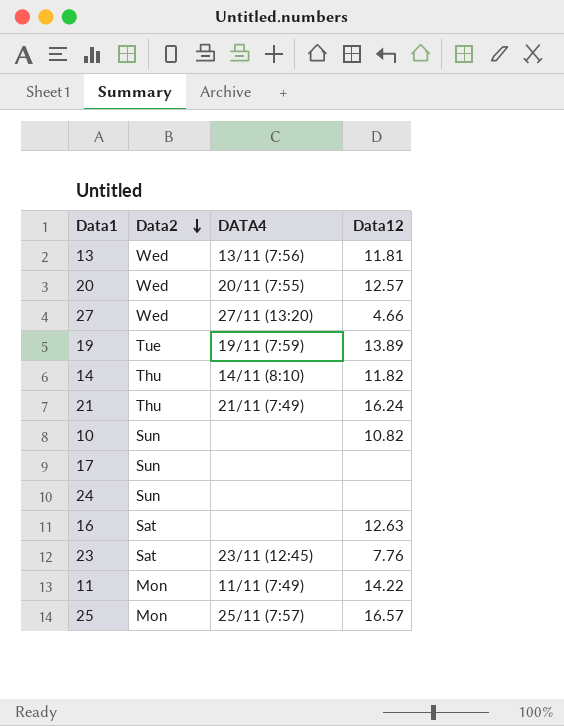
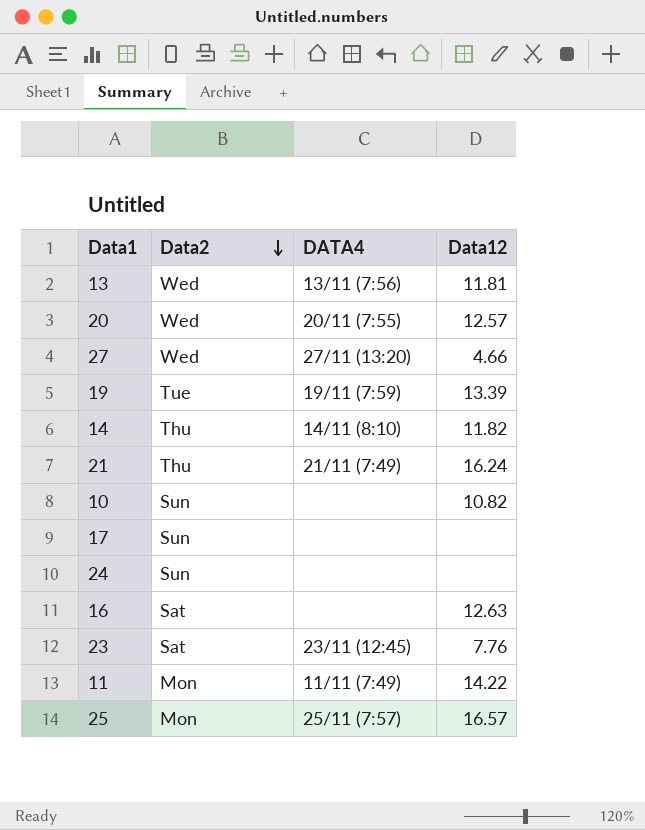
19 | Data12: 13.89 -> 13.39

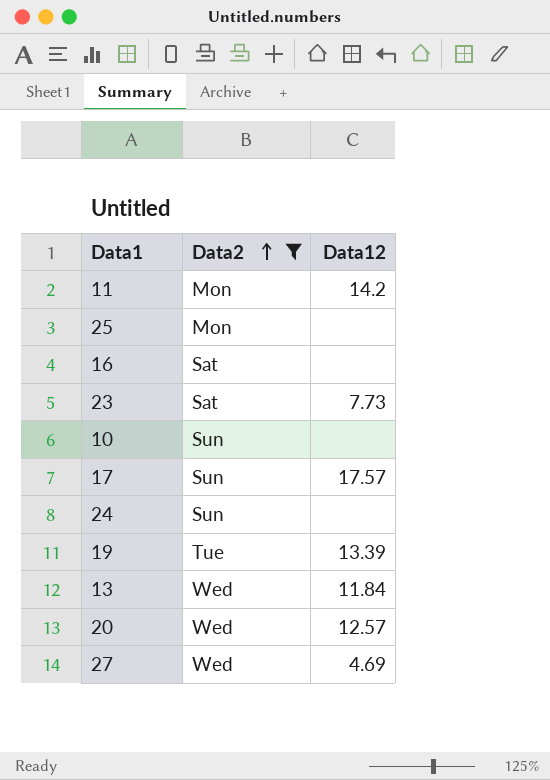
filter: none -> Data2 != Thu
row order: Data2 descending -> Data2 ascending
column DATA4 | position: 3 -> none
11 | Data12: 14.22 -> 14.2
25 | Data12: 16.57 -> none
16 | Data12: 12.63 -> none
23 | Data12: 7.76 -> 7.73
10 | Data12: 10.82 -> none
17 | Data12: none -> 17.57
13 | Data12: 11.81 -> 11.84
27 | Data12: 4.66 -> 4.69

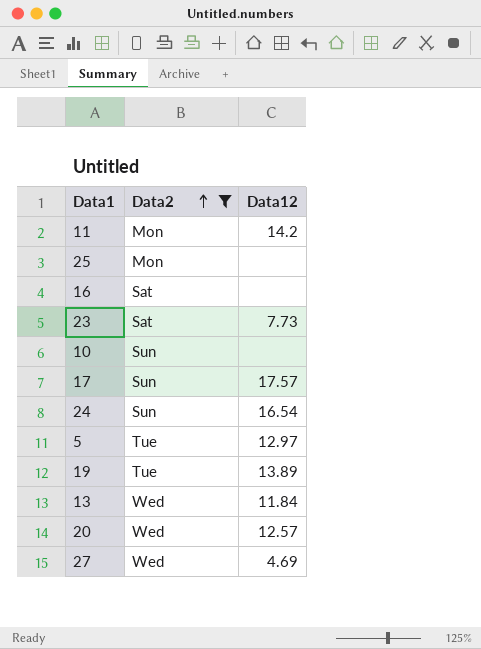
24 | Data12: none -> 16.54
row 5: none -> Tue | 12.97
19 | Data12: 13.39 -> 13.89

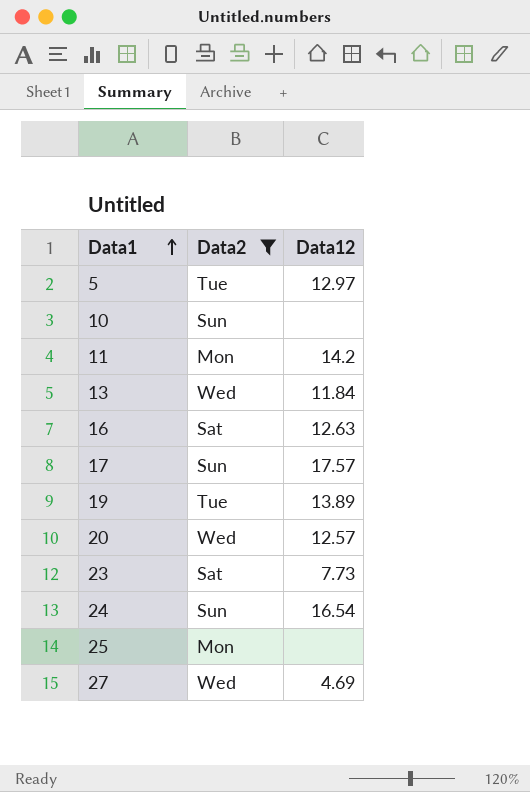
row order: Data2 ascending -> Data1 ascending
16 | Data12: none -> 12.63

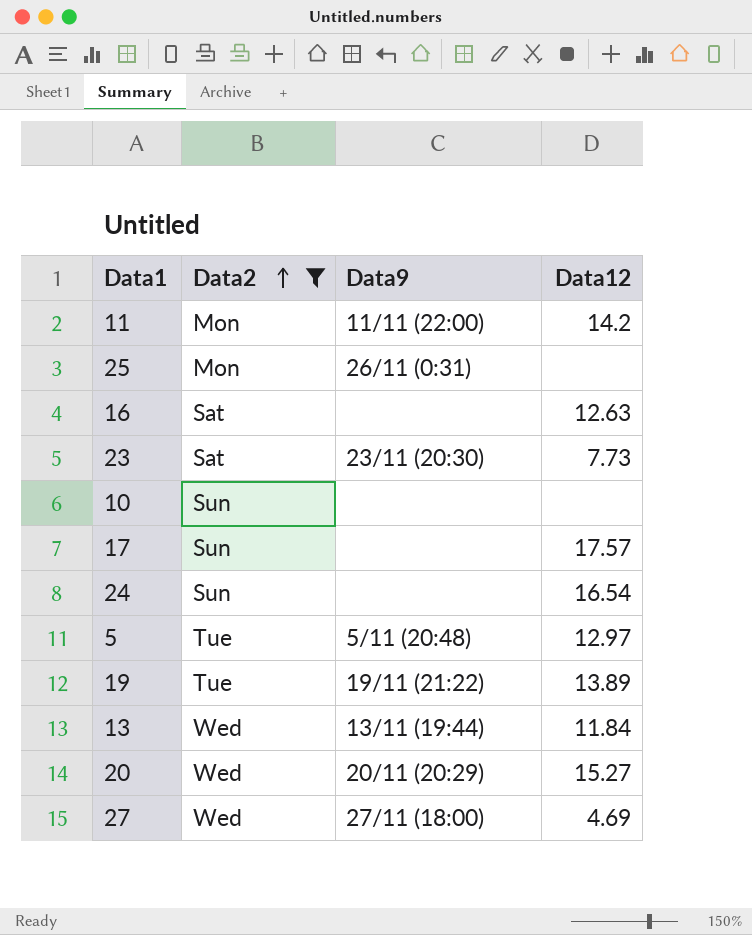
row order: Data1 ascending -> Data2 ascending
column Data9 | position: none -> 3
20 | Data12: 12.57 -> 15.27

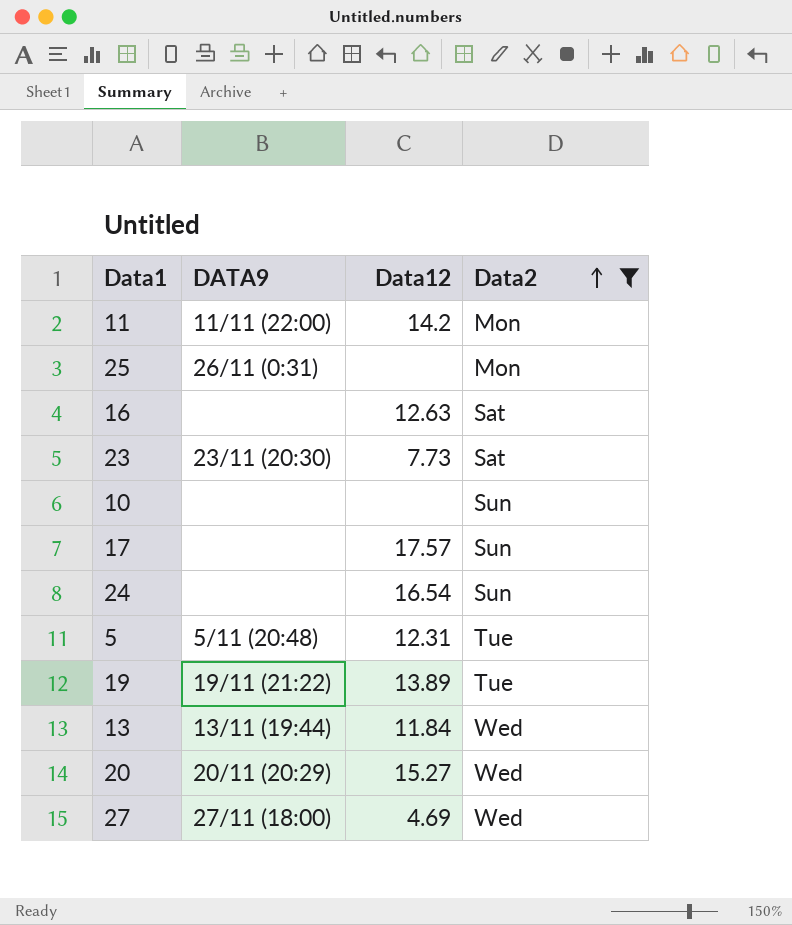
column name: Data9 -> DATA9
column Data2 | position: 2 -> 4
5 | Data12: 12.97 -> 12.31

